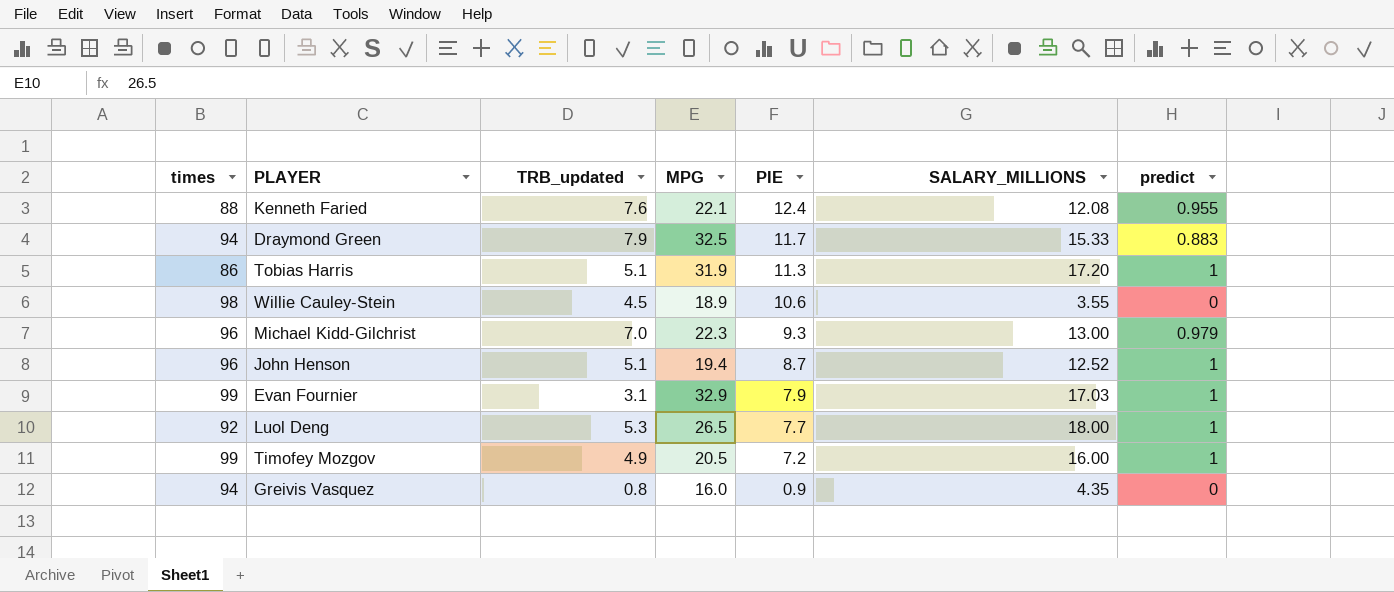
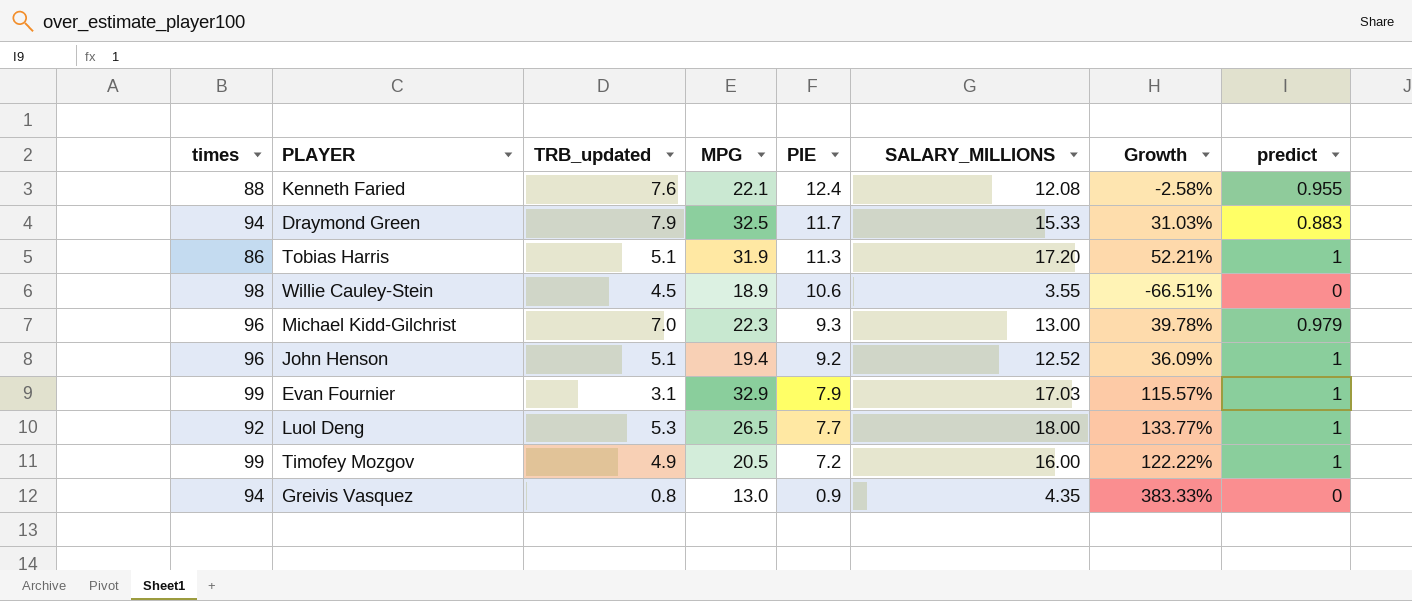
column Growth | formula: none -> ([SALARY_MILLIONS] - [PIE]) / [PIE]
John Henson | PIE: 8.7 -> 9.2
Greivis Vasquez | MPG: 16.0 -> 13.0

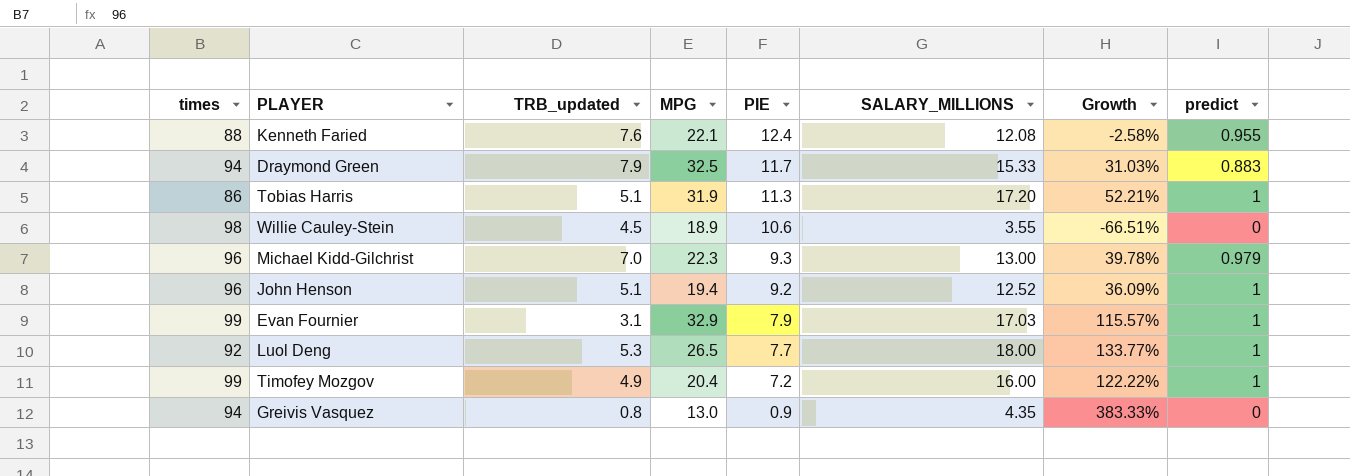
Timofey Mozgov | MPG: 20.5 -> 20.4

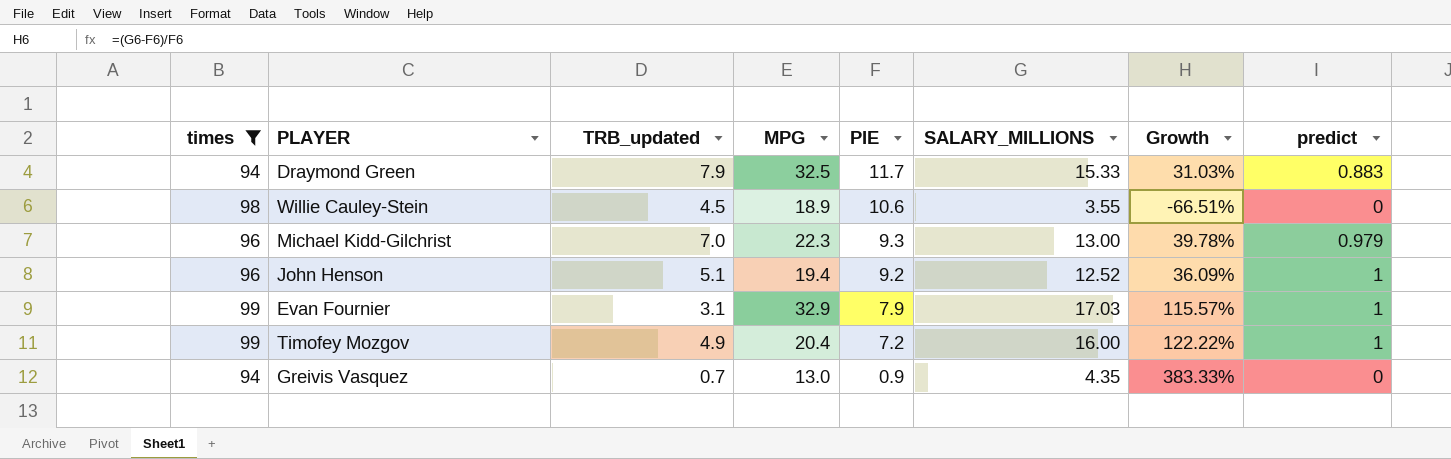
filter: none -> times >= 94
Greivis Vasquez | TRB_updated: 0.8 -> 0.7

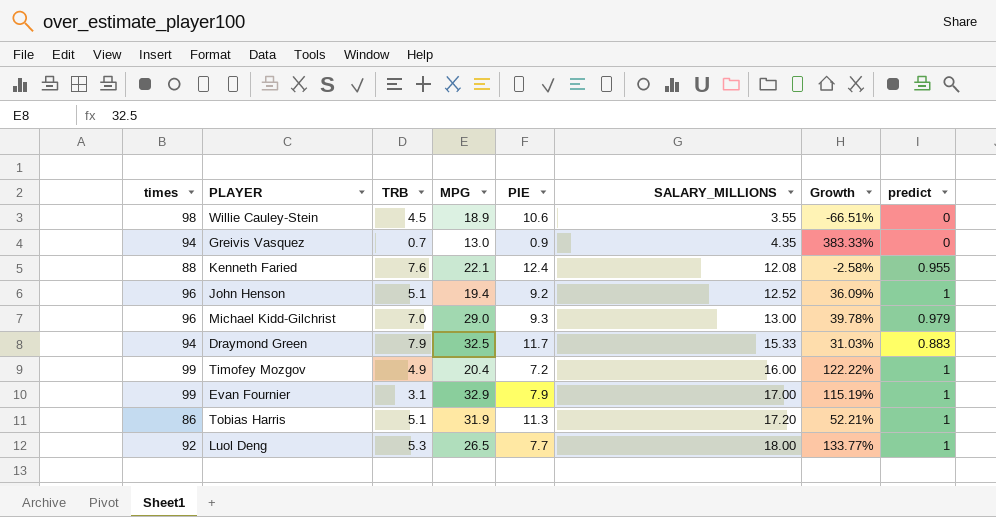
filter: times >= 94 -> none
row order: PIE descending -> SALARY_MILLIONS ascending
column name: TRB_updated -> TRB
Michael Kidd-Gilchrist | MPG: 22.3 -> 29.0
Evan Fournier | SALARY_MILLIONS: 17.03 -> 17.00
Evan Fournier | Growth: 115.57% -> 115.19%

